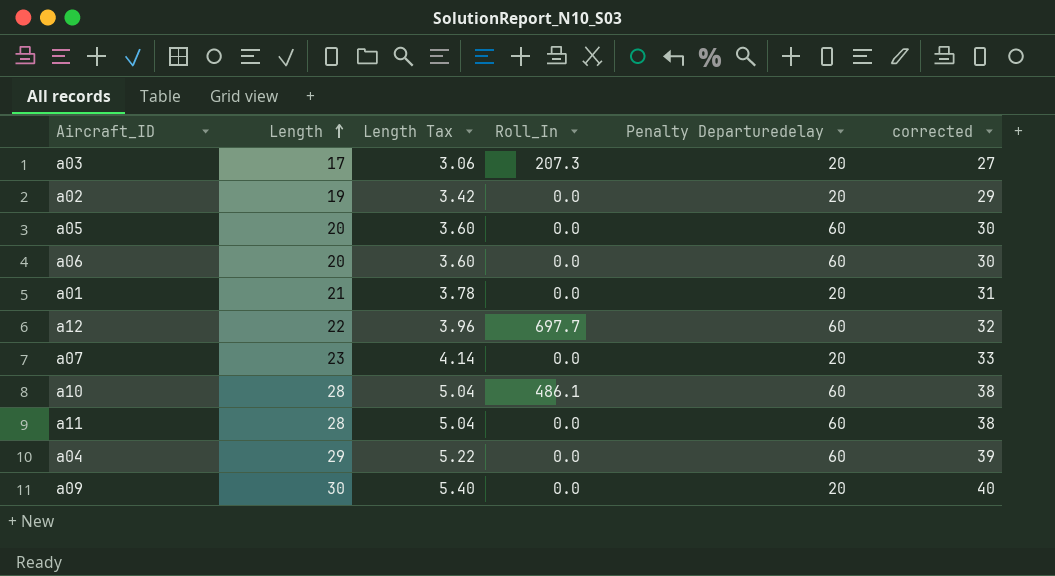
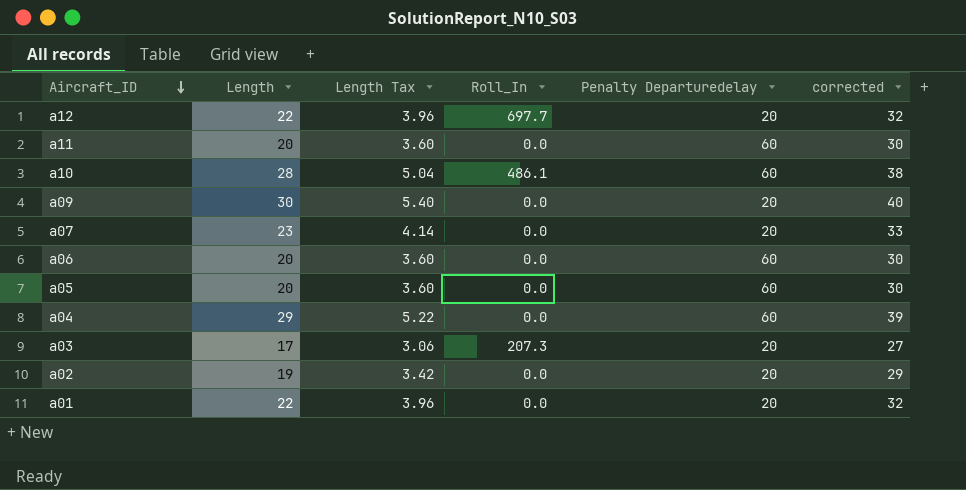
row order: Length ascending -> Aircraft_ID descending
a12 | Penalty Departuredelay: 60 -> 20
a11 | Length: 28 -> 20
a11 | Length Tax: 5.04 -> 3.60
a11 | corrected: 38 -> 30
a01 | Length: 21 -> 22
a01 | Length Tax: 3.78 -> 3.96
a01 | corrected: 31 -> 32

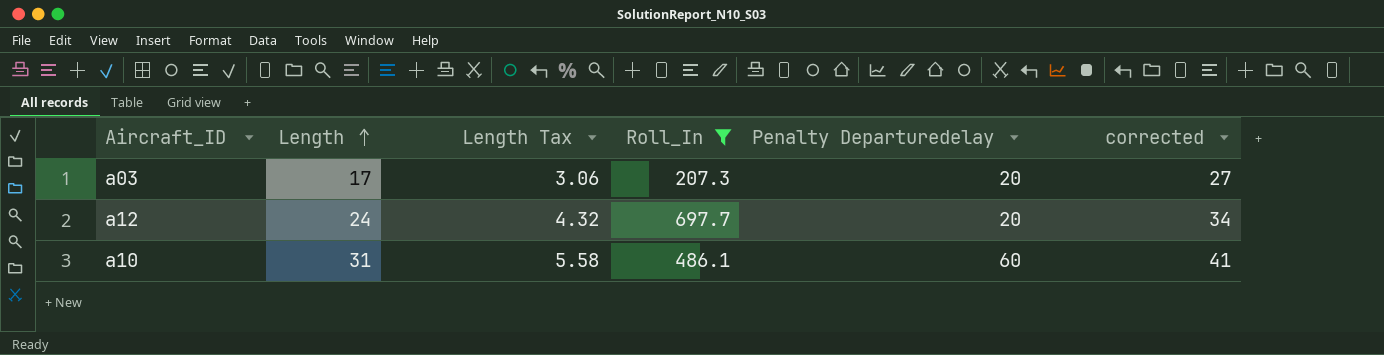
filter: none -> Roll_In != 0.0
row order: Aircraft_ID descending -> Length ascending
a12 | Length: 22 -> 24
a12 | Length Tax: 3.96 -> 4.32
a12 | corrected: 32 -> 34
a10 | Length: 28 -> 31
a10 | Length Tax: 5.04 -> 5.58
a10 | corrected: 38 -> 41

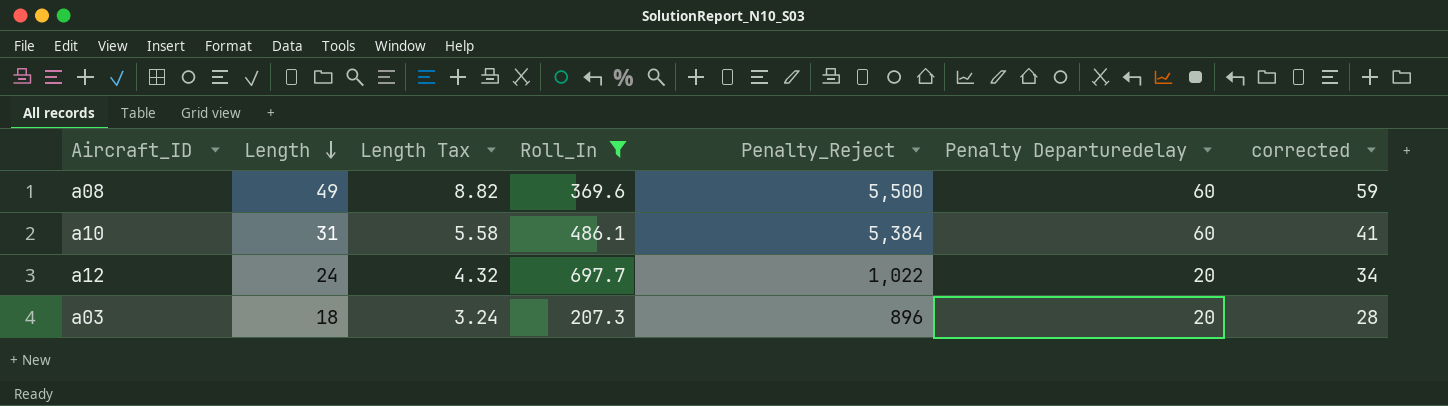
row order: Length ascending -> Length descending
column Penalty_Reject | position: none -> 5
row a08: none -> 49 | 8.82 | 369.6 | 5,500 | 60 | 59
a03 | Length: 17 -> 18
a03 | Length Tax: 3.06 -> 3.24
a03 | corrected: 27 -> 28

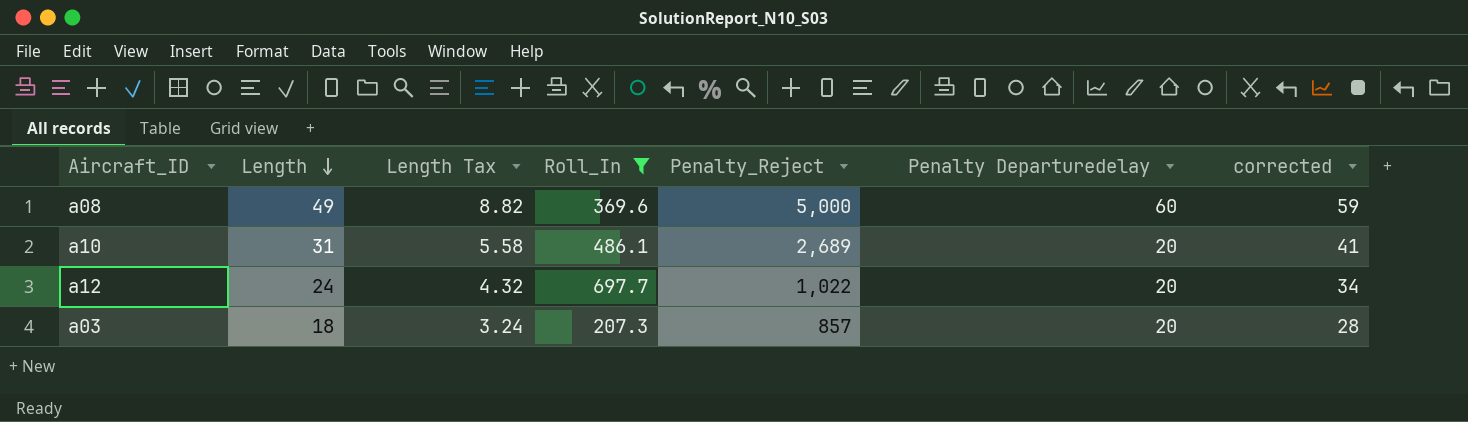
a08 | Penalty_Reject: 5,500 -> 5,000
a10 | Penalty_Reject: 5,384 -> 2,689
a10 | Penalty Departuredelay: 60 -> 20
a03 | Penalty_Reject: 896 -> 857

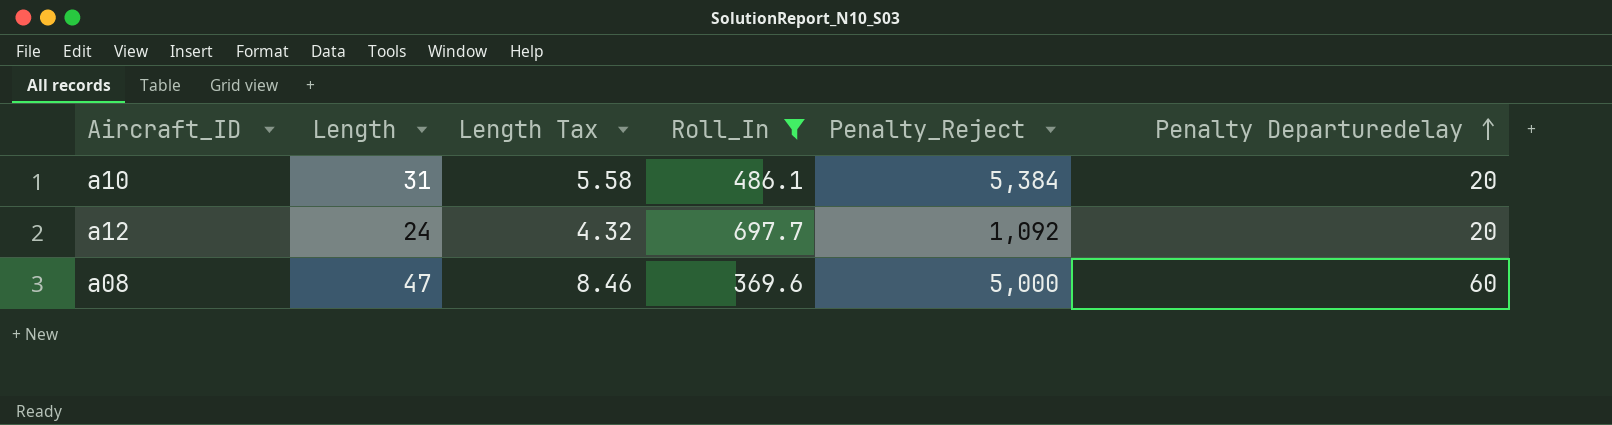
row order: Length descending -> Penalty Departuredelay ascending
column corrected | formula: [Length] + 10 -> none
row a03: 18 | 3.24 | 207.3 | 857 | 20 | 28 -> none
a10 | Penalty_Reject: 2,689 -> 5,384
a12 | Penalty_Reject: 1,022 -> 1,092
a08 | Length: 49 -> 47
a08 | Length Tax: 8.82 -> 8.46

